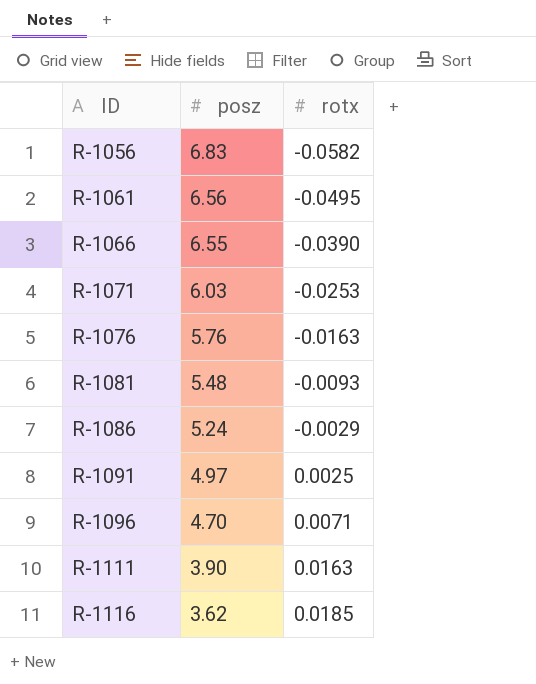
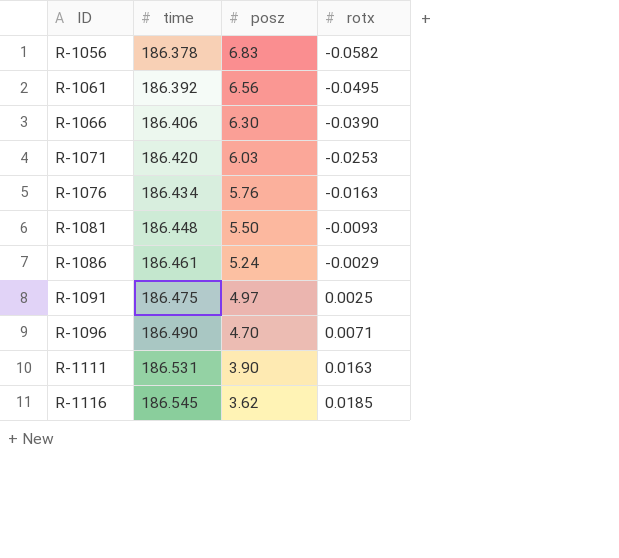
column time | position: none -> 2
R-1066 | posz: 6.55 -> 6.30
R-1081 | posz: 5.48 -> 5.50

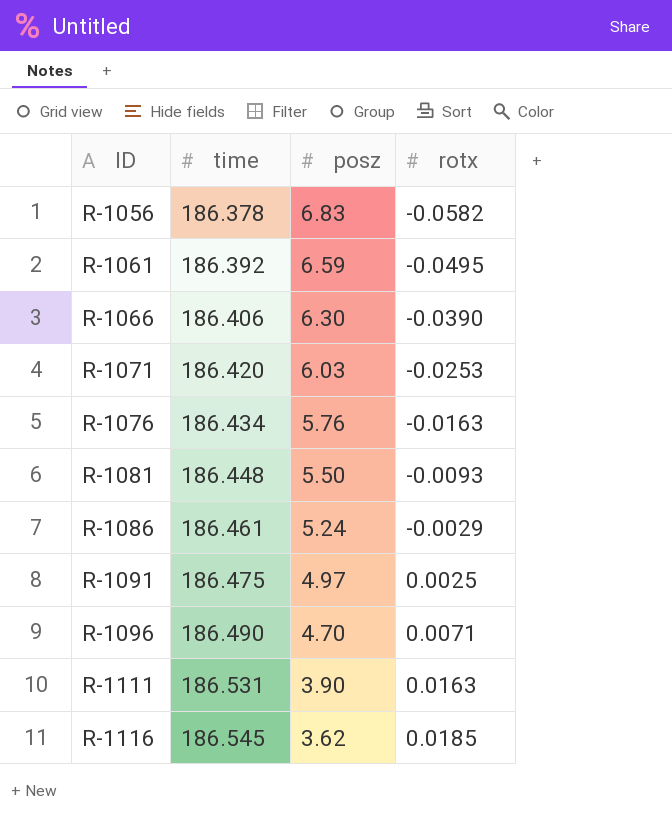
R-1061 | posz: 6.56 -> 6.59

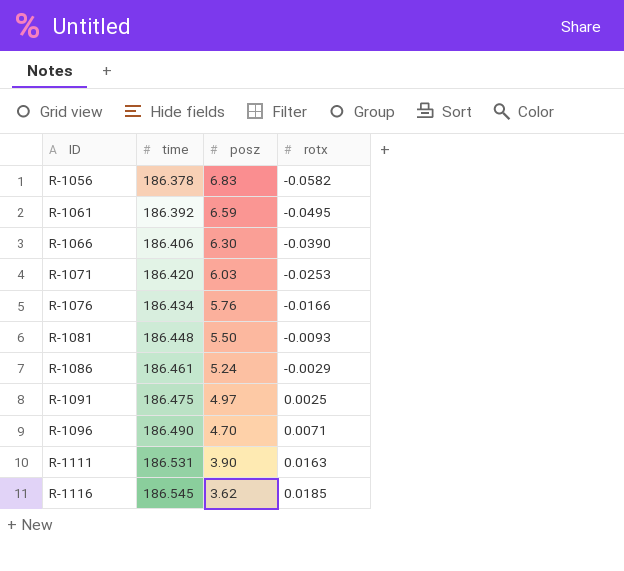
R-1076 | rotx: -0.0163 -> -0.0166

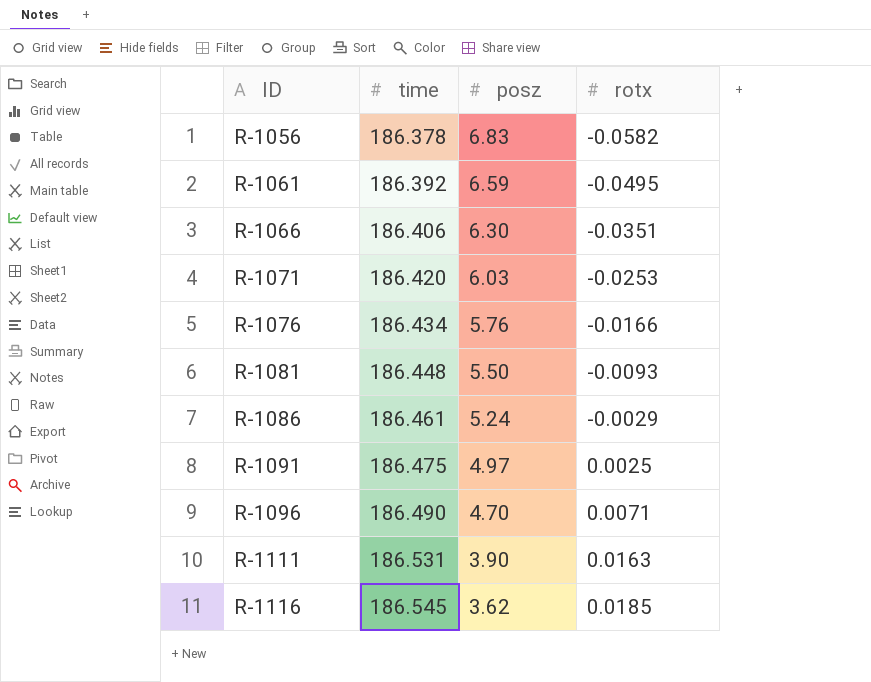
R-1066 | rotx: -0.0390 -> -0.0351

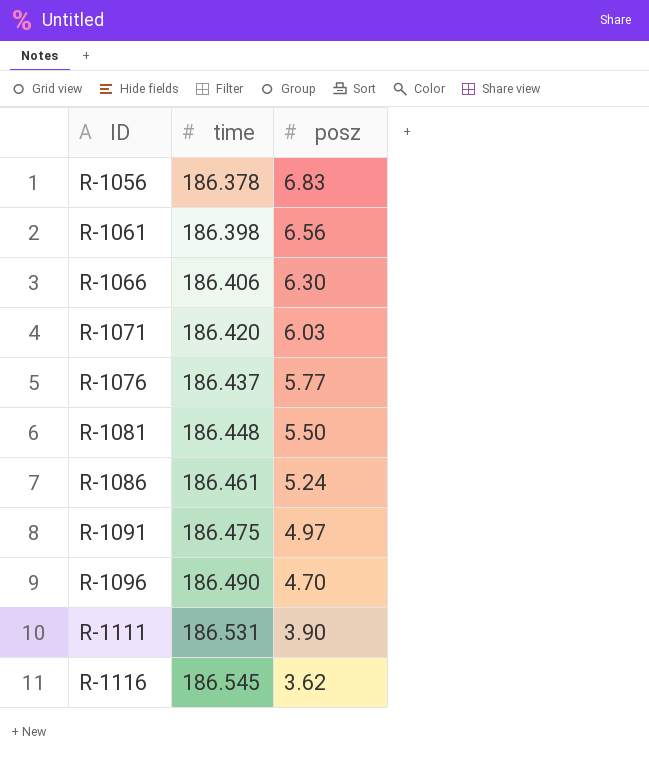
column rotx | position: 4 -> none
R-1061 | time: 186.392 -> 186.398
R-1061 | posz: 6.59 -> 6.56
R-1076 | time: 186.434 -> 186.437
R-1076 | posz: 5.76 -> 5.77

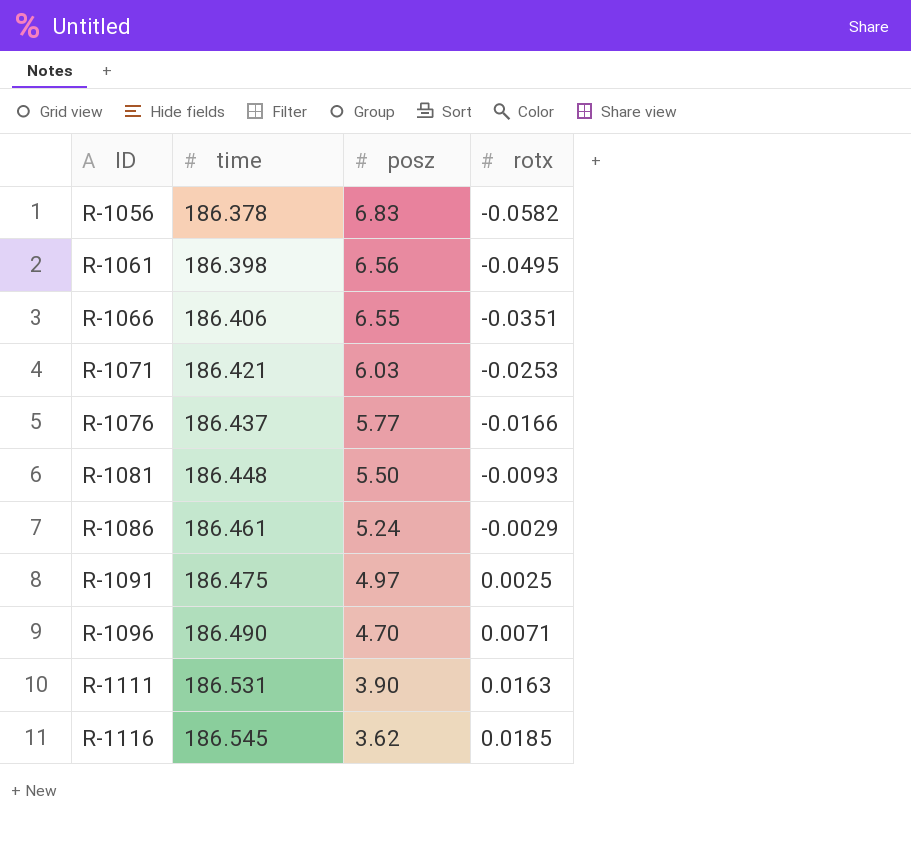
column rotx | position: none -> 4
R-1066 | posz: 6.30 -> 6.55
R-1071 | time: 186.420 -> 186.421

